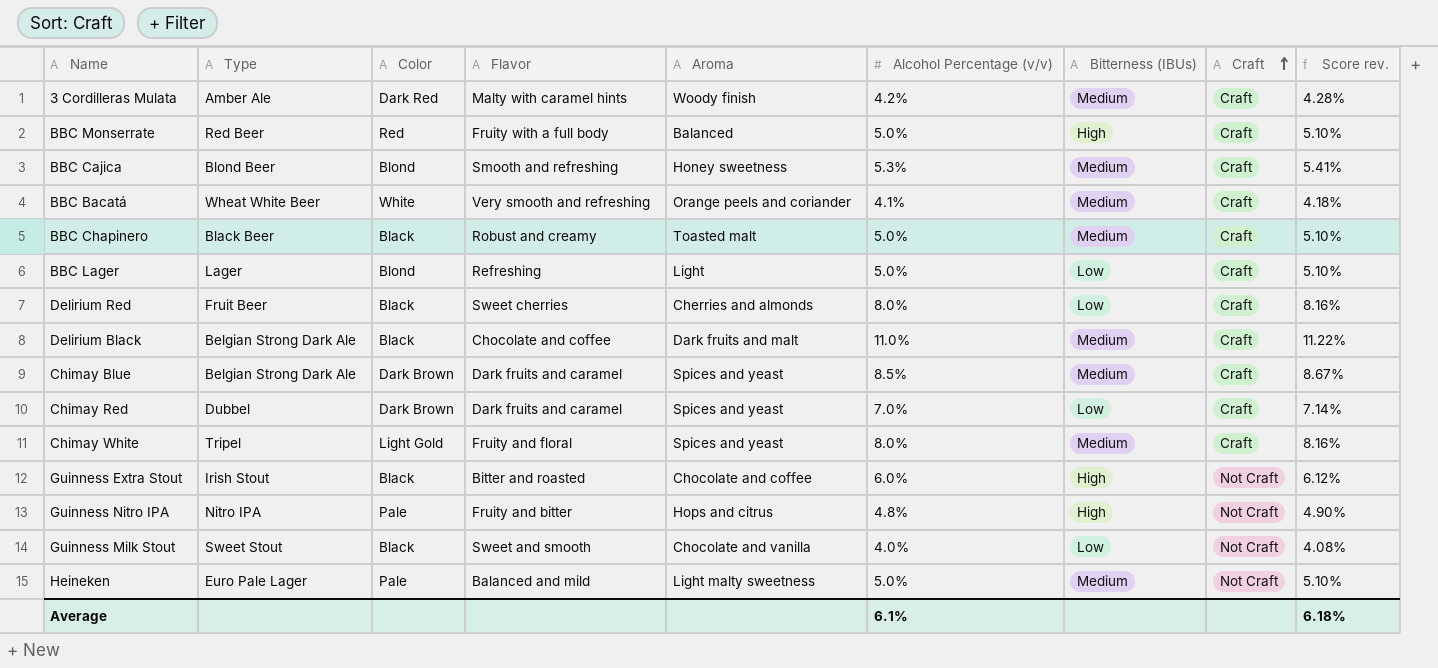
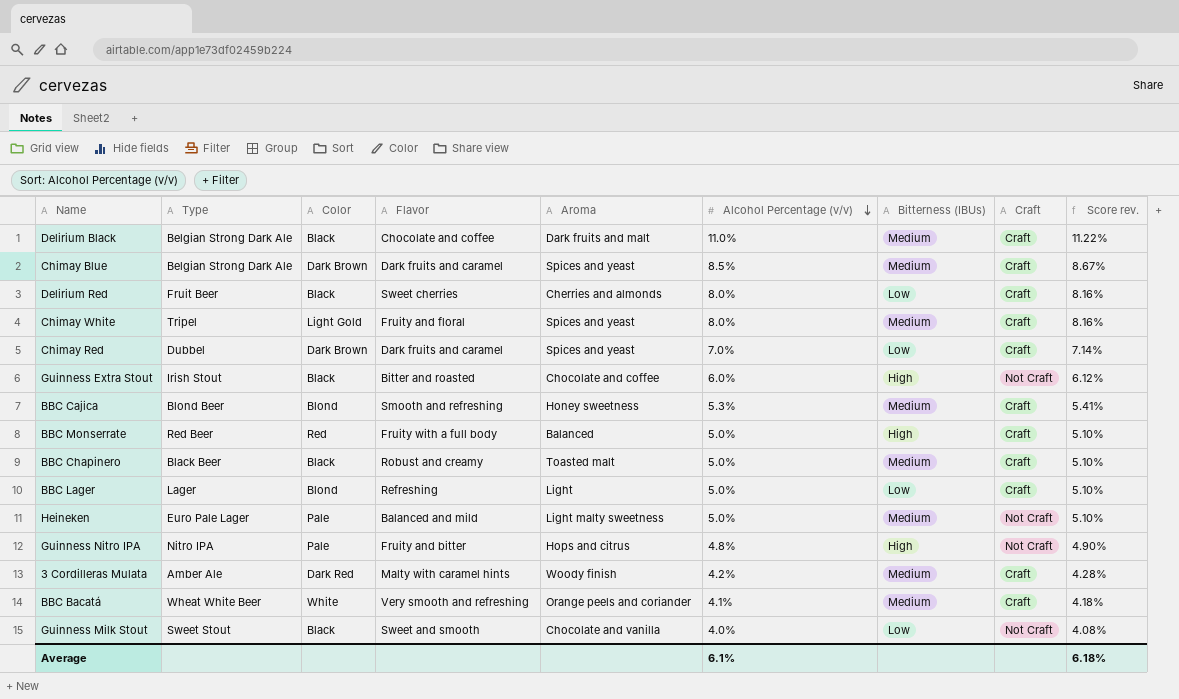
row order: Craft ascending -> Alcohol Percentage (v/v) descending

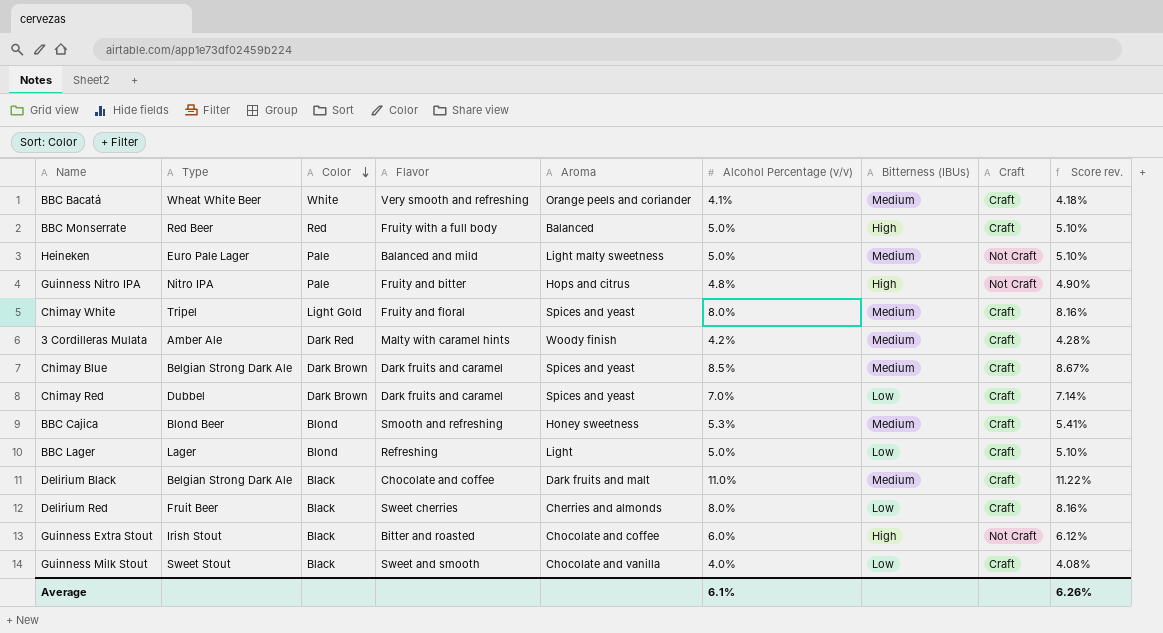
row order: Alcohol Percentage (v/v) descending -> Color descending
row BBC Chapinero: Black Beer | Black | Robust and creamy | Toasted malt | 5.0% | Medium | Craft | 5.10% -> none
Guinness Milk Stout | Craft: Not Craft -> Craft
Average | Score rev.: 6.18% -> 6.26%

